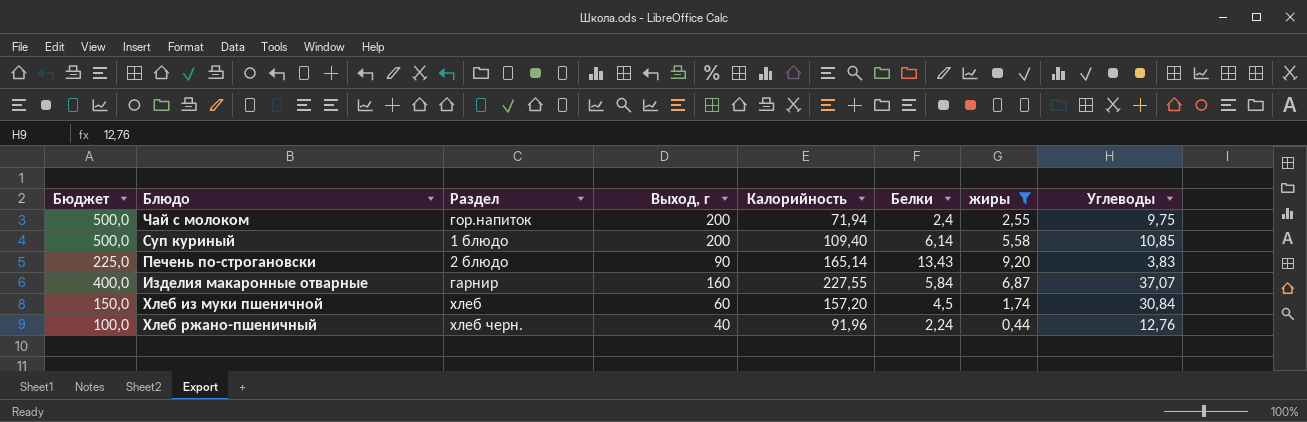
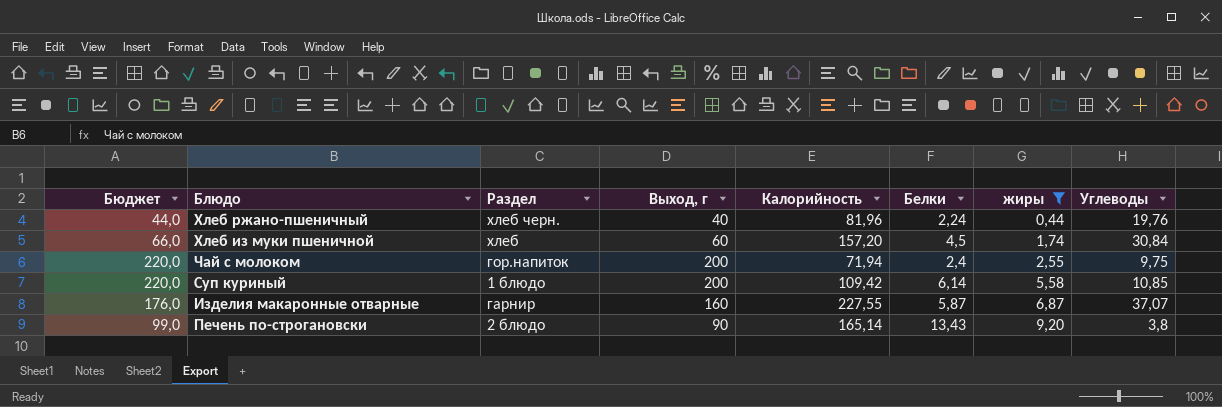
row order: none -> жиры ascending
column Бюджет | formula: [Выход, г] * 2,5 -> [Выход, г] * 1,1
Хлеб ржано-пшеничный | Калорийность: 91,96 -> 81,96
Хлеб ржано-пшеничный | Углеводы: 12,76 -> 19,76
Суп куриный | Калорийность: 109,40 -> 109,42
Изделия макаронные отварные | Белки: 5,84 -> 5,87
Печень по-строгановски | Углеводы: 3,83 -> 3,8

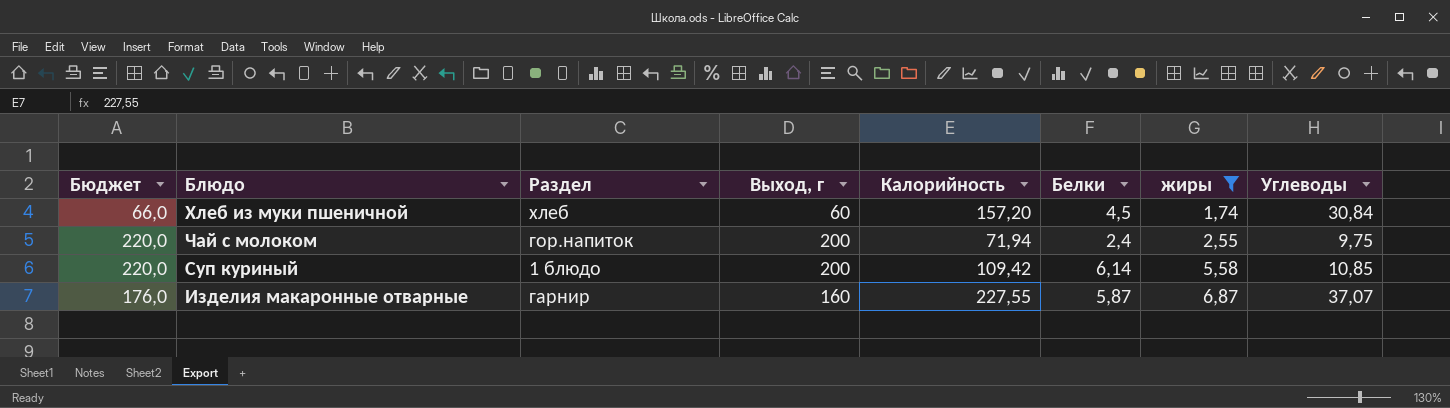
row Хлеб ржано-пшеничный: 44,0 | хлеб черн. | 40 | 81,96 | 2,24 | 0,44 | 19,76 -> none
row Печень по-строгановски: 99,0 | 2 блюдо | 90 | 165,14 | 13,43 | 9,20 | 3,8 -> none

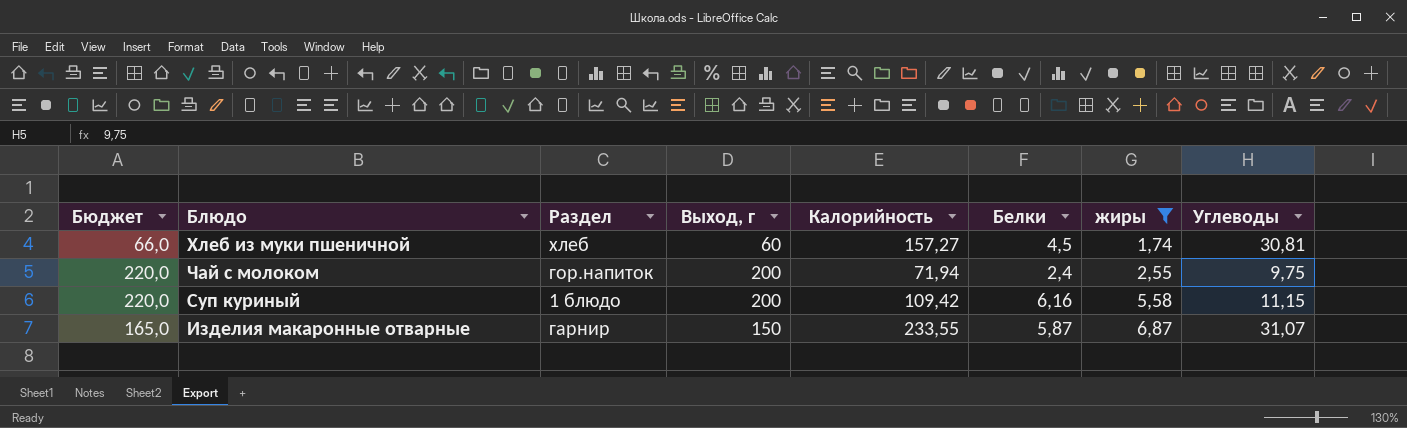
Хлеб из муки пшеничной | Калорийность: 157,20 -> 157,27
Хлеб из муки пшеничной | Углеводы: 30,84 -> 30,81
Суп куриный | Белки: 6,14 -> 6,16
Суп куриный | Углеводы: 10,85 -> 11,15
Изделия макаронные отварные | Бюджет: 176,0 -> 165,0
Изделия макаронные отварные | Выход, г: 160 -> 150
Изделия макаронные отварные | Калорийность: 227,55 -> 233,55
Изделия макаронные отварные | Углеводы: 37,07 -> 31,07

